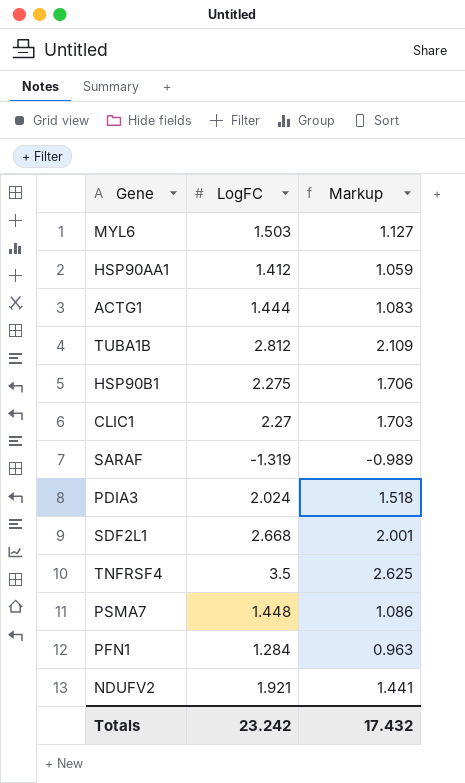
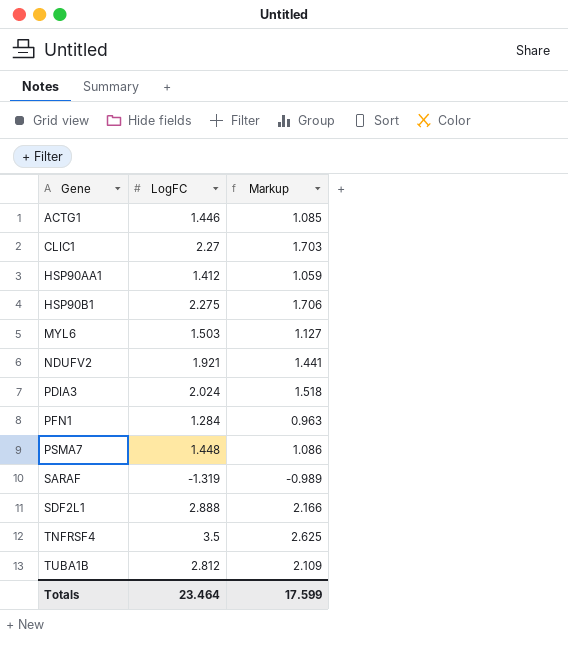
row order: none -> Gene ascending
ACTG1 | LogFC: 1.444 -> 1.446
ACTG1 | Markup: 1.083 -> 1.085
SDF2L1 | LogFC: 2.668 -> 2.888
SDF2L1 | Markup: 2.001 -> 2.166
Totals | LogFC: 23.242 -> 23.464
Totals | Markup: 17.432 -> 17.599

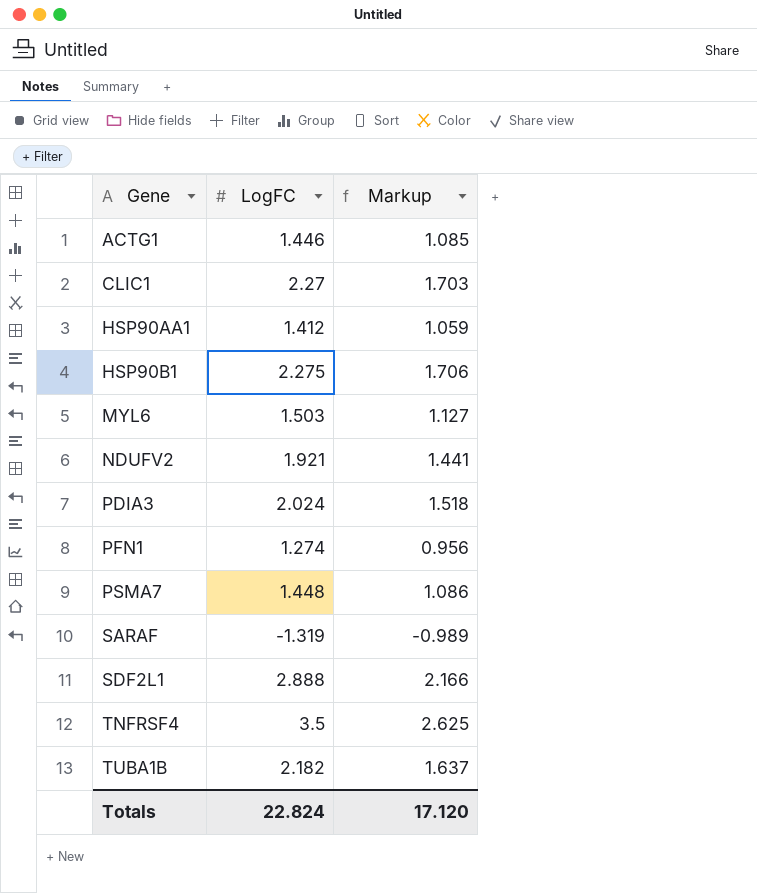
PFN1 | LogFC: 1.284 -> 1.274
PFN1 | Markup: 0.963 -> 0.956
TUBA1B | LogFC: 2.812 -> 2.182
TUBA1B | Markup: 2.109 -> 1.637
Totals | LogFC: 23.464 -> 22.824
Totals | Markup: 17.599 -> 17.120

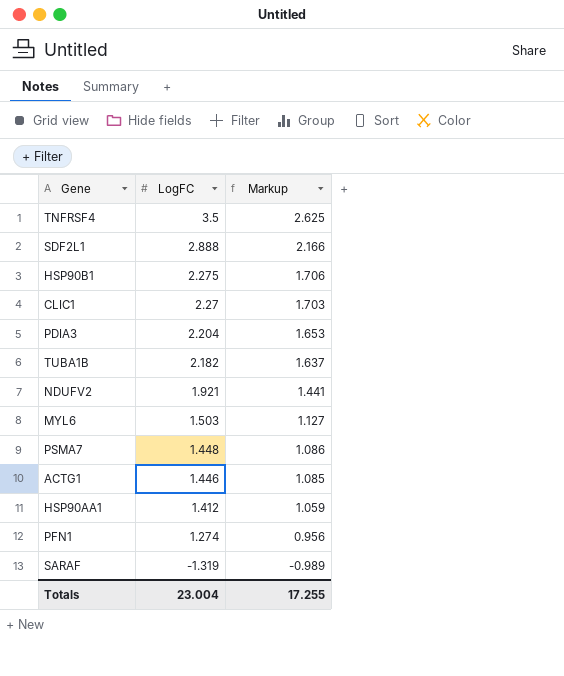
row order: Gene ascending -> LogFC descending
PDIA3 | LogFC: 2.024 -> 2.204
PDIA3 | Markup: 1.518 -> 1.653
Totals | LogFC: 22.824 -> 23.004
Totals | Markup: 17.120 -> 17.255

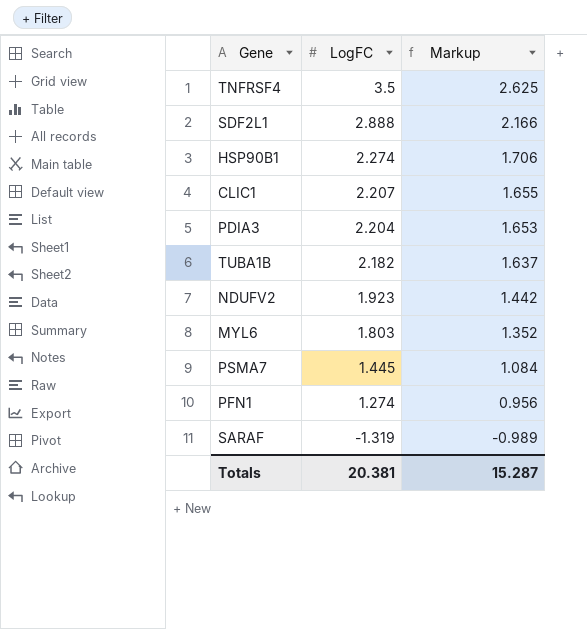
row ACTG1: 1.446 | 1.085 -> none
row HSP90AA1: 1.412 | 1.059 -> none
HSP90B1 | LogFC: 2.275 -> 2.274
CLIC1 | LogFC: 2.27 -> 2.207
CLIC1 | Markup: 1.703 -> 1.655
NDUFV2 | LogFC: 1.921 -> 1.923
NDUFV2 | Markup: 1.441 -> 1.442
MYL6 | LogFC: 1.503 -> 1.803
MYL6 | Markup: 1.127 -> 1.352
PSMA7 | LogFC: 1.448 -> 1.445
PSMA7 | Markup: 1.086 -> 1.084
Totals | LogFC: 23.004 -> 20.381
Totals | Markup: 17.255 -> 15.287

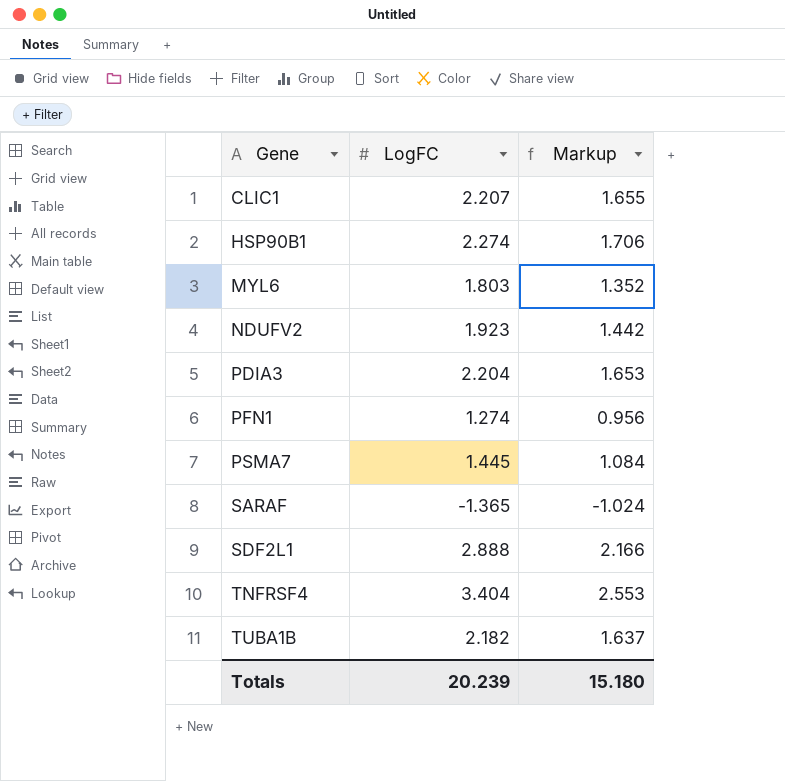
row order: LogFC descending -> Gene ascending
SARAF | LogFC: -1.319 -> -1.365
SARAF | Markup: -0.989 -> -1.024
TNFRSF4 | LogFC: 3.5 -> 3.404
TNFRSF4 | Markup: 2.625 -> 2.553
Totals | LogFC: 20.381 -> 20.239
Totals | Markup: 15.287 -> 15.180

